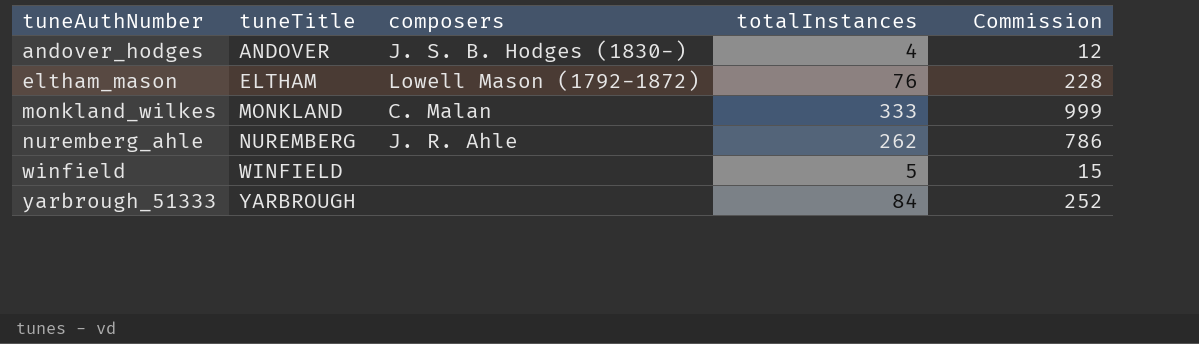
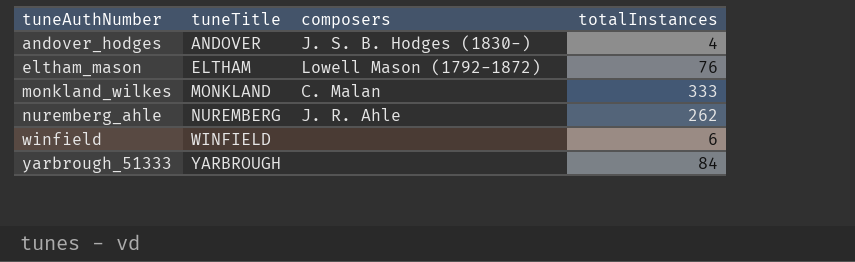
column Commission | formula: [totalInstances] * 3 -> none
winfield | totalInstances: 5 -> 6

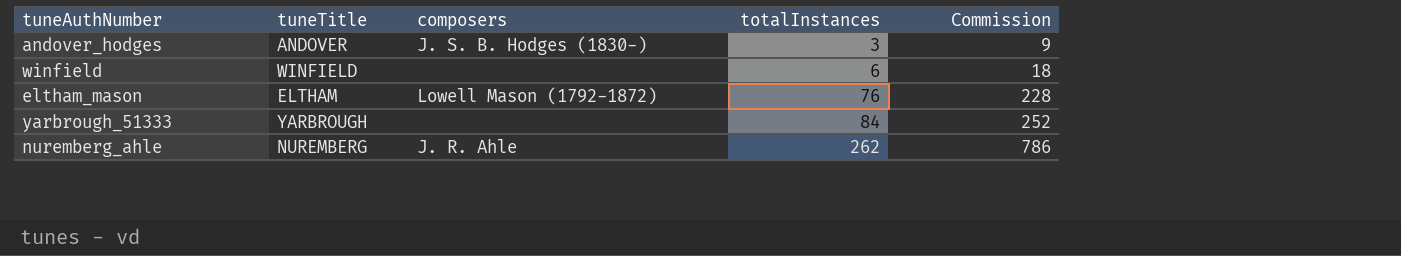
row order: tuneAuthNumber ascending -> totalInstances ascending
column Commission | formula: none -> [totalInstances] * 3
row monkland_wilkes: MONKLAND | C. Malan | 333 -> none
andover_hodges | totalInstances: 4 -> 3

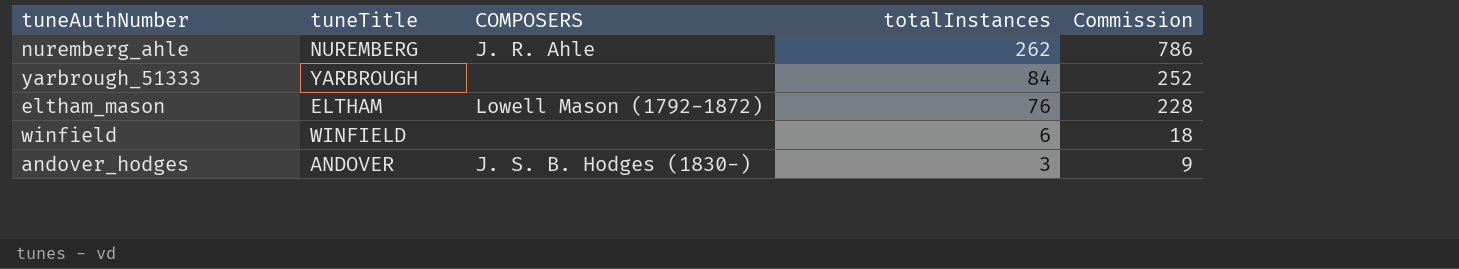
row order: totalInstances ascending -> totalInstances descending
column name: composers -> COMPOSERS

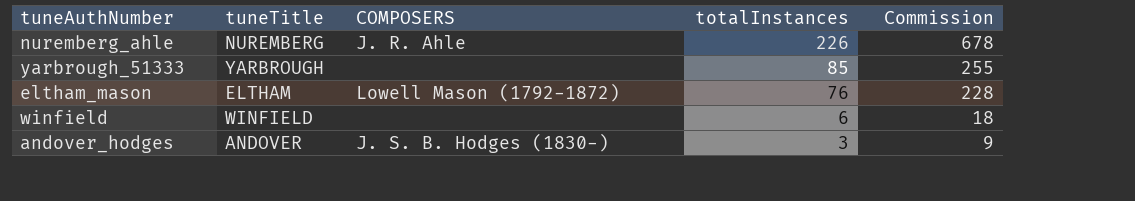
nuremberg_ahle | totalInstances: 262 -> 226
nuremberg_ahle | Commission: 786 -> 678
yarbrough_51333 | totalInstances: 84 -> 85
yarbrough_51333 | Commission: 252 -> 255

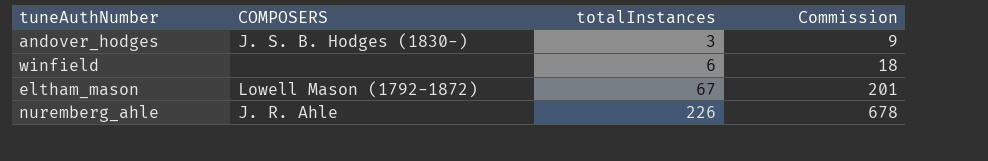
row order: totalInstances descending -> totalInstances ascending
column tuneTitle | position: 2 -> none
row yarbrough_51333: YARBROUGH | none | 85 | 255 -> none
eltham_mason | totalInstances: 76 -> 67
eltham_mason | Commission: 228 -> 201

